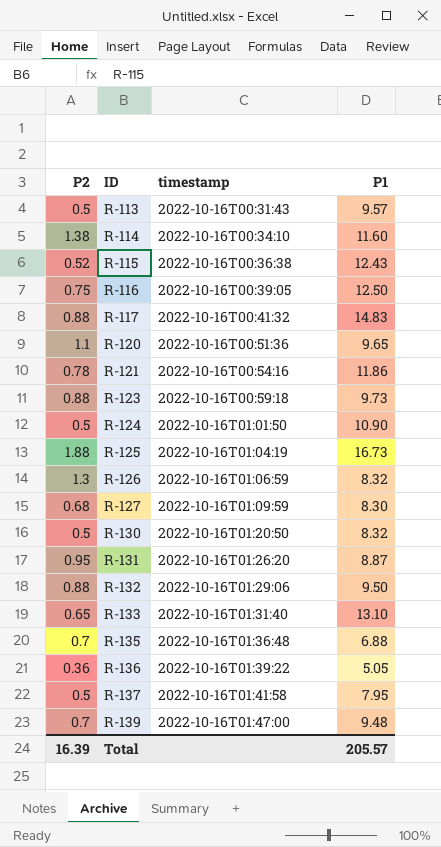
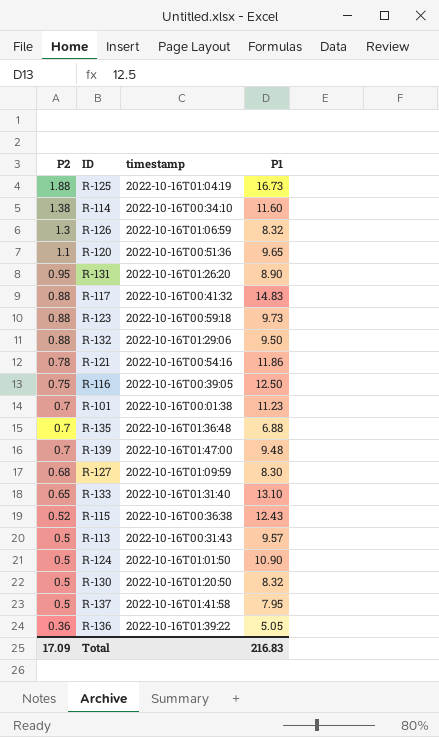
row order: ID ascending -> P2 descending
R-131 | P1: 8.87 -> 8.90
row R-101: none -> 0.7 | 2022-10-16T00:01:38 | 11.23
Total | P2: 16.39 -> 17.09
Total | P1: 205.57 -> 216.83

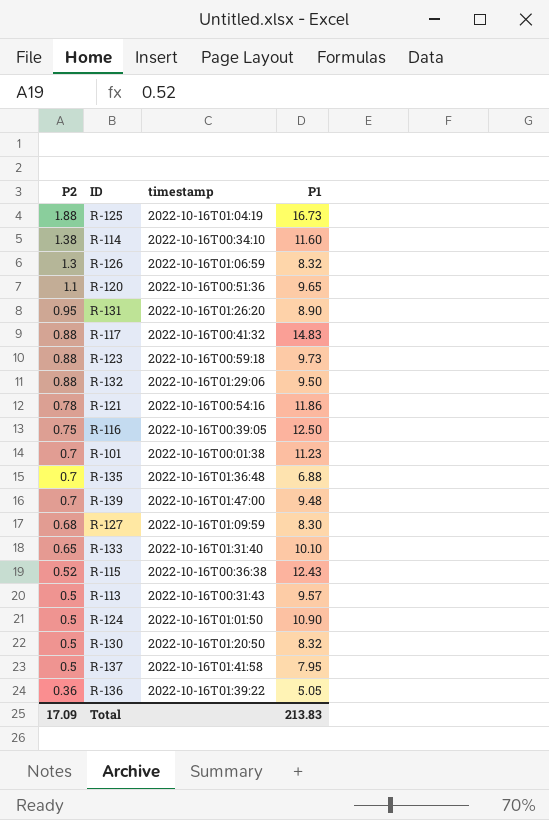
R-133 | P1: 13.10 -> 10.10
Total | P1: 216.83 -> 213.83

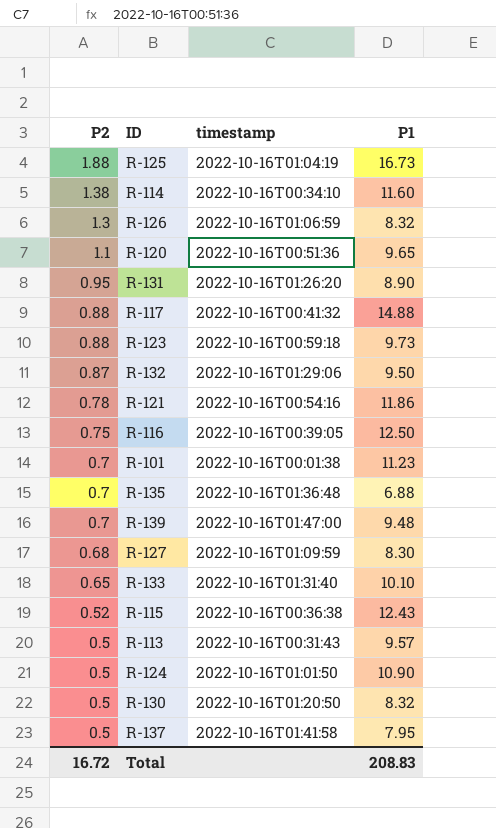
row R-136: 0.36 | 2022-10-16T01:39:22 | 5.05 -> none
R-117 | P1: 14.83 -> 14.88
R-132 | P2: 0.88 -> 0.87
Total | P2: 17.09 -> 16.72
Total | P1: 213.83 -> 208.83

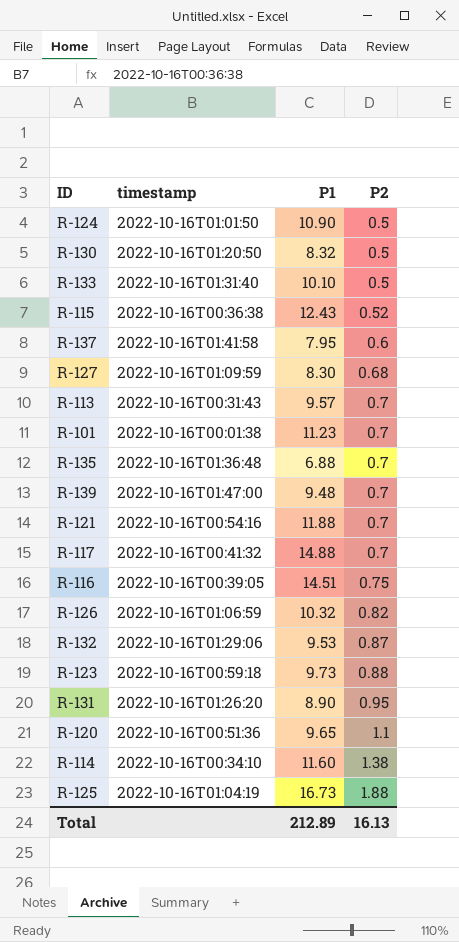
row order: P2 descending -> P2 ascending
column P2 | position: 1 -> 4
R-133 | P2: 0.65 -> 0.5
R-137 | P2: 0.5 -> 0.6
R-113 | P2: 0.5 -> 0.7
R-121 | P1: 11.86 -> 11.88
R-121 | P2: 0.78 -> 0.7
R-117 | P2: 0.88 -> 0.7
R-116 | P1: 12.50 -> 14.51
R-126 | P1: 8.32 -> 10.32
R-126 | P2: 1.3 -> 0.82
R-132 | P1: 9.50 -> 9.53
Total | P1: 208.83 -> 212.89
Total | P2: 16.72 -> 16.13

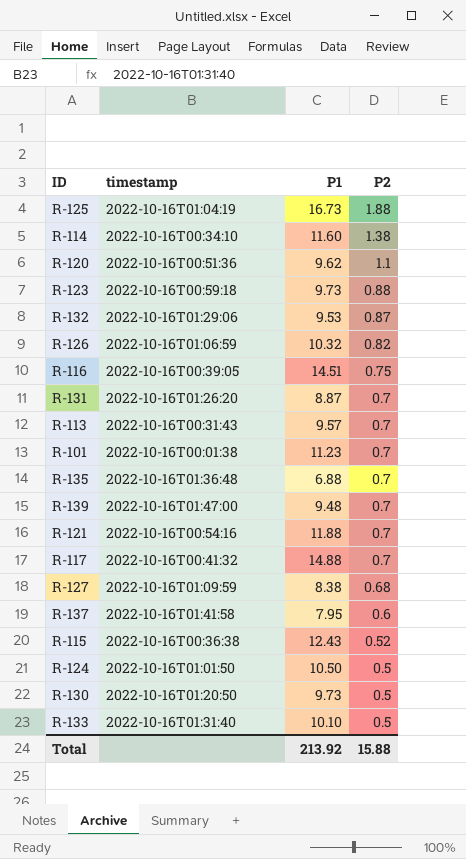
row order: P2 ascending -> P2 descending
R-120 | P1: 9.65 -> 9.62
R-131 | P1: 8.90 -> 8.87
R-131 | P2: 0.95 -> 0.7
R-127 | P1: 8.30 -> 8.38
R-124 | P1: 10.90 -> 10.50
R-130 | P1: 8.32 -> 9.73
Total | P1: 212.89 -> 213.92
Total | P2: 16.13 -> 15.88

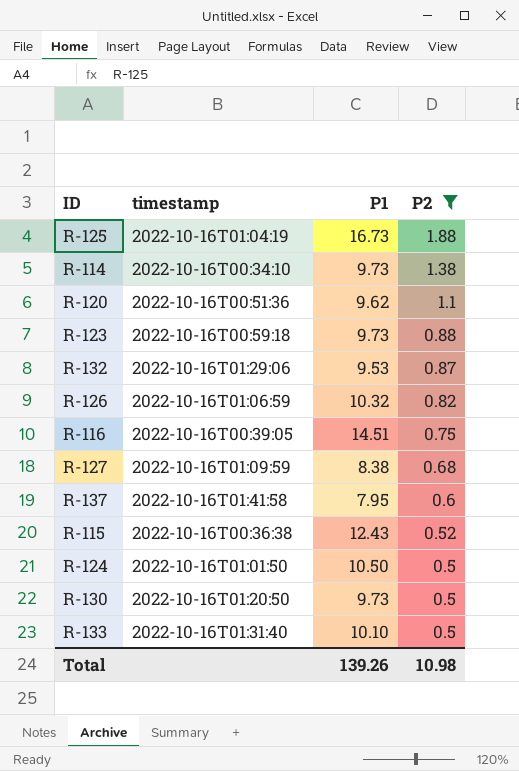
filter: none -> P2 != 0.7
R-114 | P1: 11.60 -> 9.73
Total | P1: 213.92 -> 139.26
Total | P2: 15.88 -> 10.98

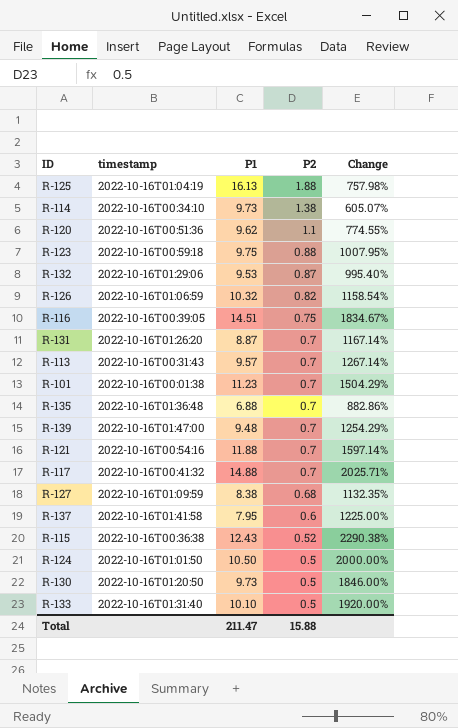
filter: P2 != 0.7 -> none
column Change | formula: none -> ([P1] - [P2]) / [P2]
R-125 | P1: 16.73 -> 16.13
R-123 | P1: 9.73 -> 9.75
Total | P1: 139.26 -> 211.47
Total | P2: 10.98 -> 15.88

